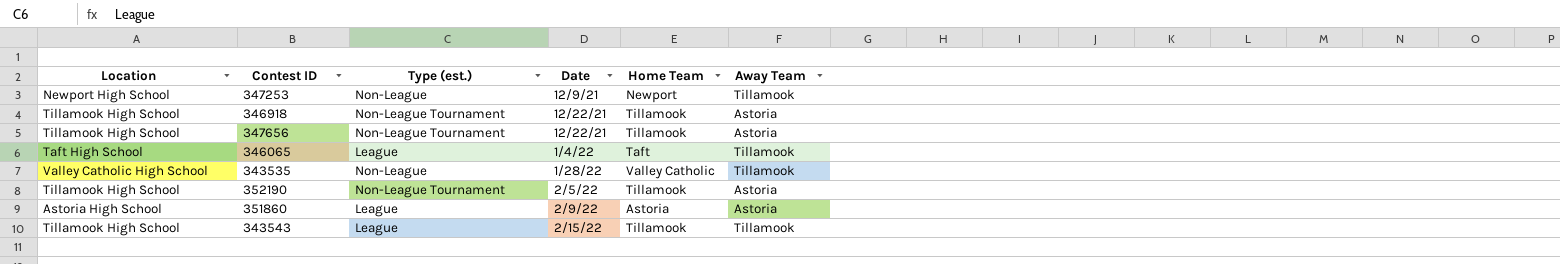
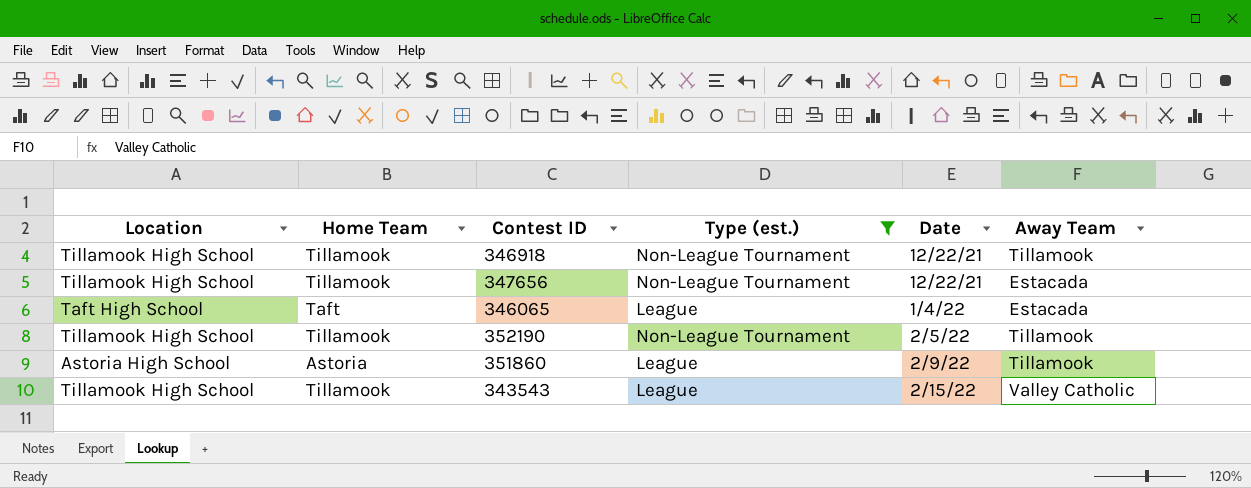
filter: none -> Type (est.) != Non-League
column Home Team | position: 5 -> 2
346918 | Away Team: Astoria -> Tillamook
347656 | Away Team: Astoria -> Estacada
346065 | Away Team: Tillamook -> Estacada
352190 | Away Team: Astoria -> Tillamook
351860 | Away Team: Astoria -> Tillamook
343543 | Away Team: Tillamook -> Valley Catholic

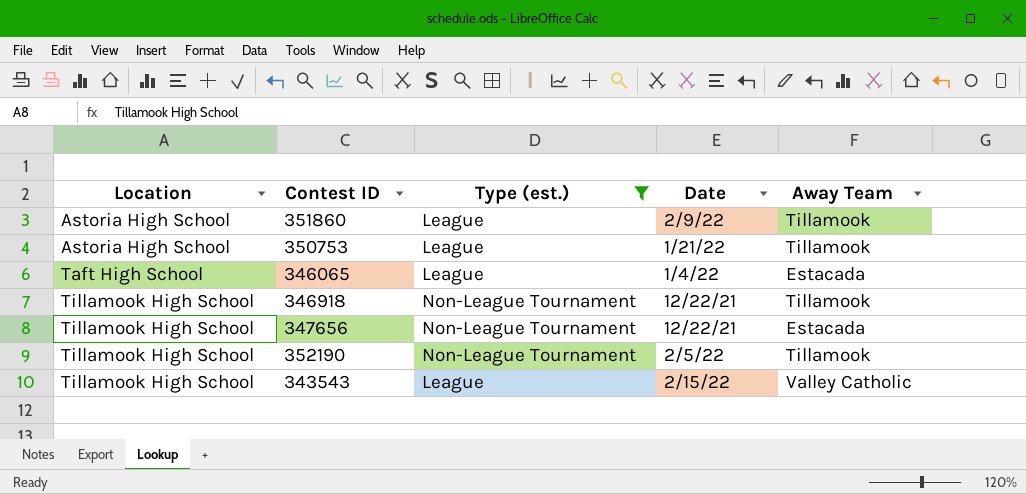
row order: Date ascending -> Location ascending
column Home Team | position: 2 -> none
row 350753: none -> Astoria High School | League | 1/21/22 | Tillamook

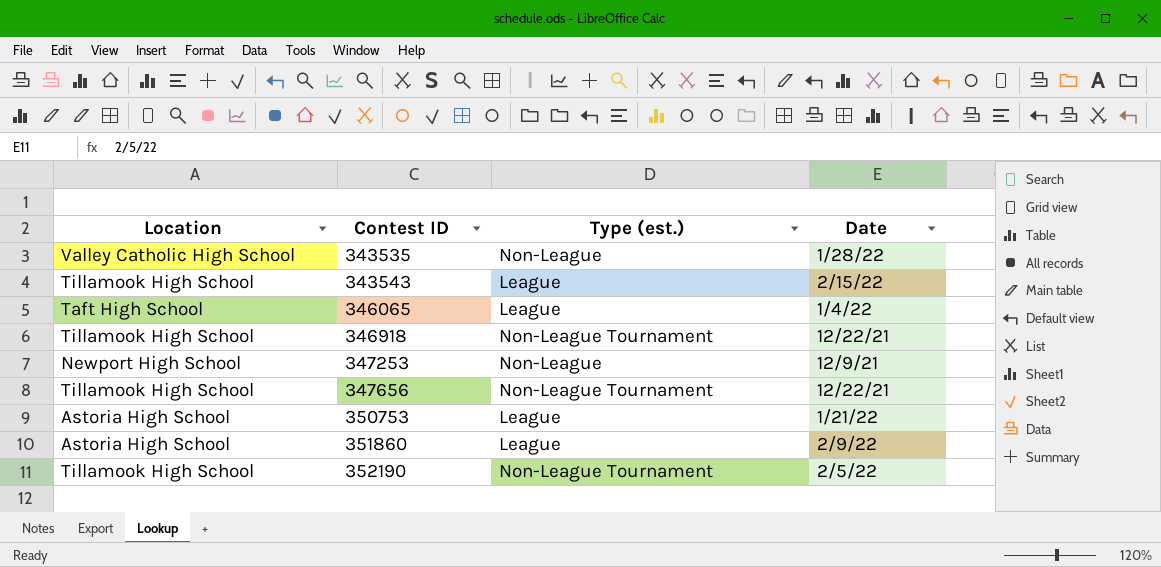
filter: Type (est.) != Non-League -> none
row order: Location ascending -> Contest ID ascending
column Away Team | position: 5 -> none

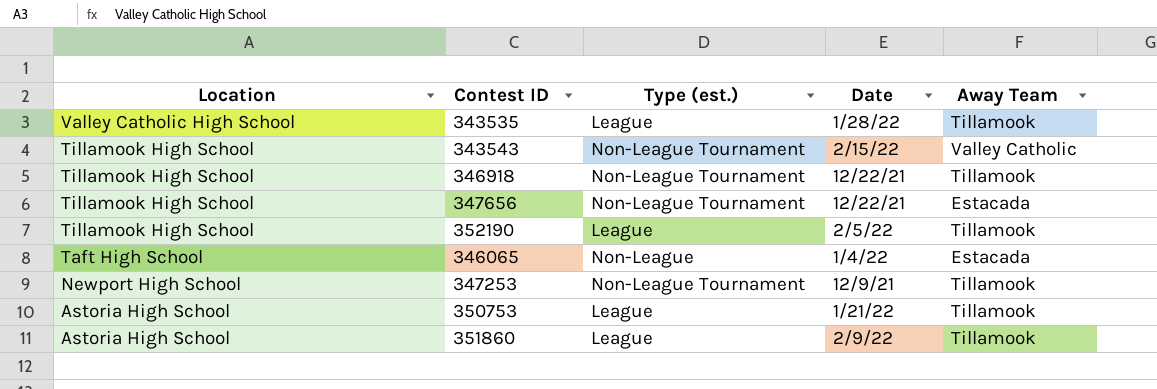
row order: Contest ID ascending -> Location descending
column Away Team | position: none -> 5
343535 | Type (est.): Non-League -> League
343543 | Type (est.): League -> Non-League Tournament
352190 | Type (est.): Non-League Tournament -> League
346065 | Type (est.): League -> Non-League
347253 | Type (est.): Non-League -> Non-League Tournament

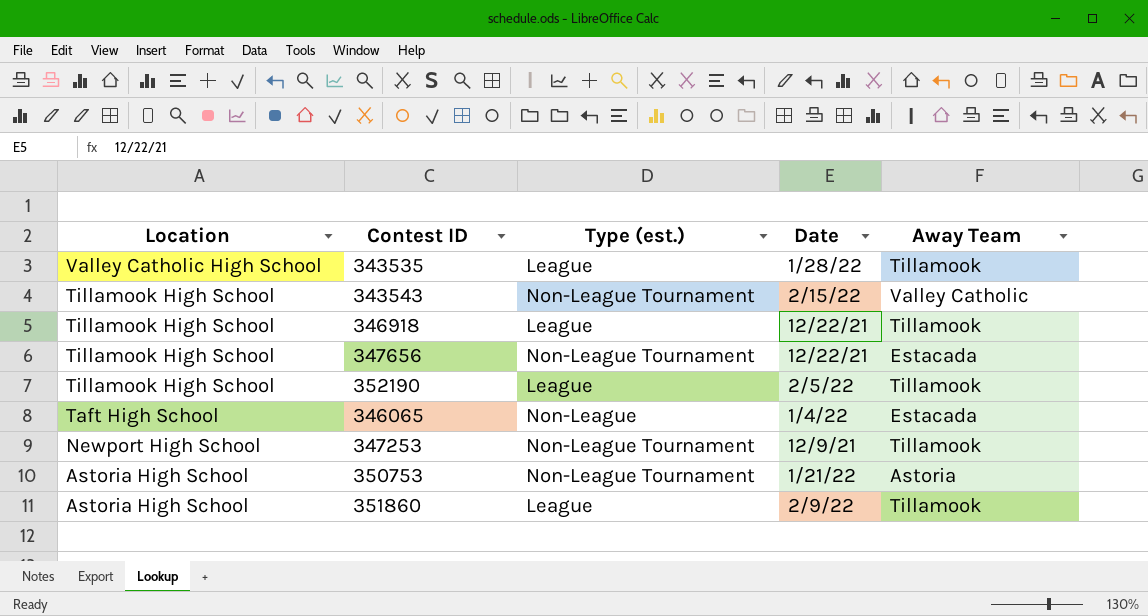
346918 | Type (est.): Non-League Tournament -> League
350753 | Type (est.): League -> Non-League Tournament
350753 | Away Team: Tillamook -> Astoria

